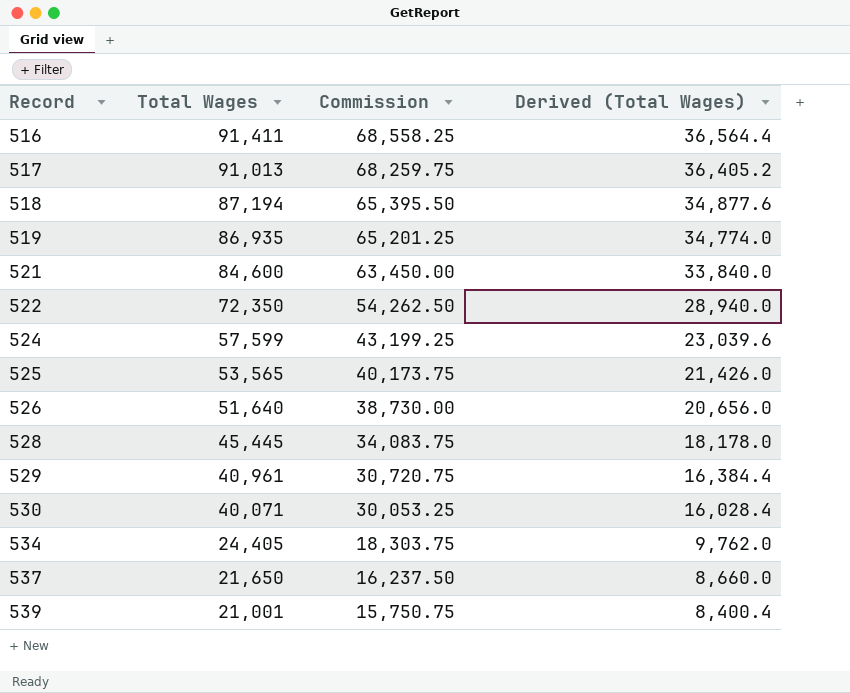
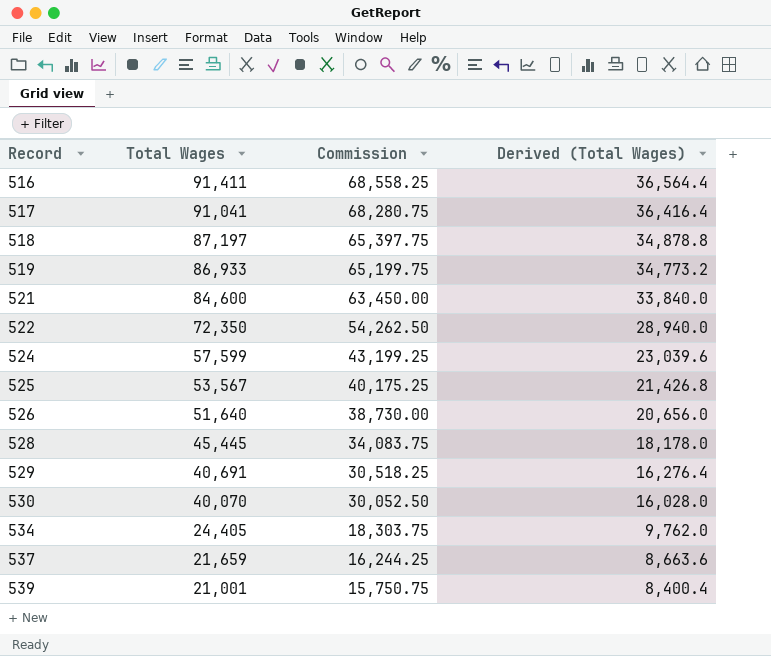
517 | Total Wages: 91,013 -> 91,041
517 | Commission: 68,259.75 -> 68,280.75
517 | Derived (Total Wages): 36,405.2 -> 36,416.4
518 | Total Wages: 87,194 -> 87,197
518 | Commission: 65,395.50 -> 65,397.75
518 | Derived (Total Wages): 34,877.6 -> 34,878.8
519 | Total Wages: 86,935 -> 86,933
519 | Commission: 65,201.25 -> 65,199.75
519 | Derived (Total Wages): 34,774.0 -> 34,773.2
525 | Total Wages: 53,565 -> 53,567
525 | Commission: 40,173.75 -> 40,175.25
525 | Derived (Total Wages): 21,426.0 -> 21,426.8
529 | Total Wages: 40,961 -> 40,691
529 | Commission: 30,720.75 -> 30,518.25
529 | Derived (Total Wages): 16,384.4 -> 16,276.4
530 | Total Wages: 40,071 -> 40,070
530 | Commission: 30,053.25 -> 30,052.50
530 | Derived (Total Wages): 16,028.4 -> 16,028.0
537 | Total Wages: 21,650 -> 21,659
537 | Commission: 16,237.50 -> 16,244.25
537 | Derived (Total Wages): 8,660.0 -> 8,663.6

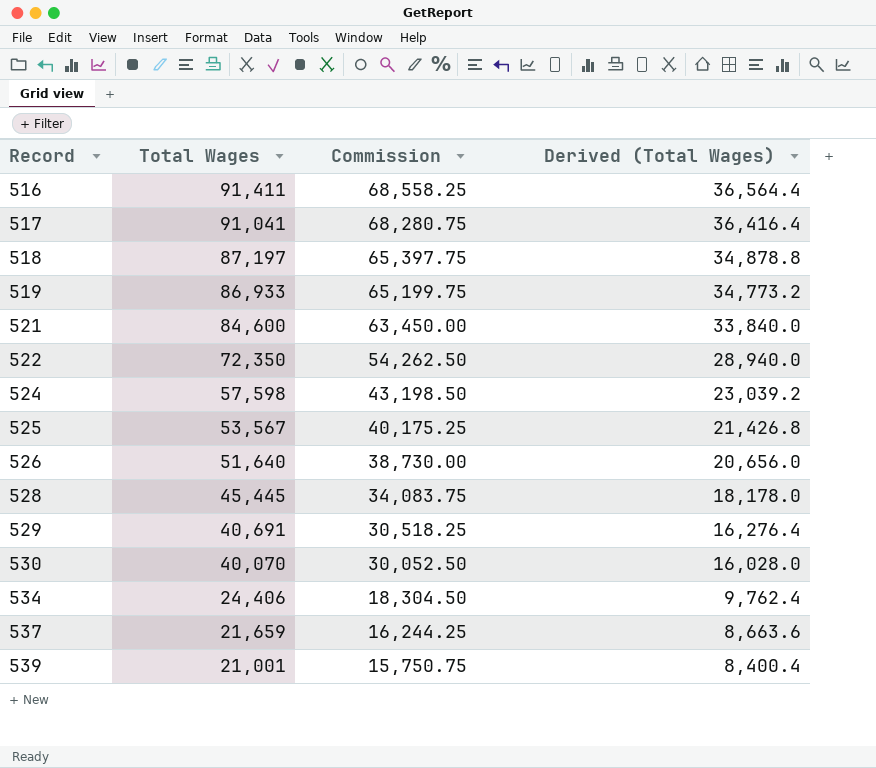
524 | Total Wages: 57,599 -> 57,598
524 | Commission: 43,199.25 -> 43,198.50
524 | Derived (Total Wages): 23,039.6 -> 23,039.2
534 | Total Wages: 24,405 -> 24,406
534 | Commission: 18,303.75 -> 18,304.50
534 | Derived (Total Wages): 9,762.0 -> 9,762.4

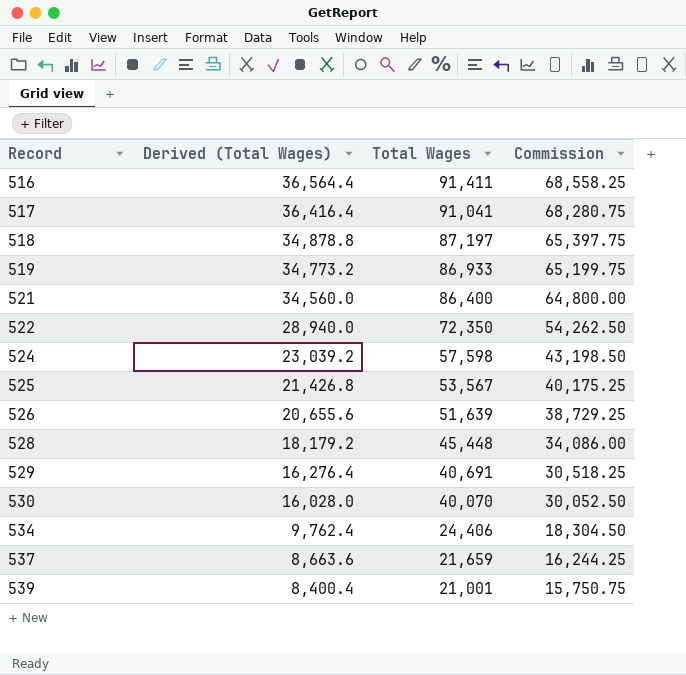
column Derived (Total Wages) | position: 4 -> 2
521 | Derived (Total Wages): 33,840.0 -> 34,560.0
521 | Total Wages: 84,600 -> 86,400
521 | Commission: 63,450.00 -> 64,800.00
526 | Derived (Total Wages): 20,656.0 -> 20,655.6
526 | Total Wages: 51,640 -> 51,639
526 | Commission: 38,730.00 -> 38,729.25
528 | Derived (Total Wages): 18,178.0 -> 18,179.2
528 | Total Wages: 45,445 -> 45,448
528 | Commission: 34,083.75 -> 34,086.00

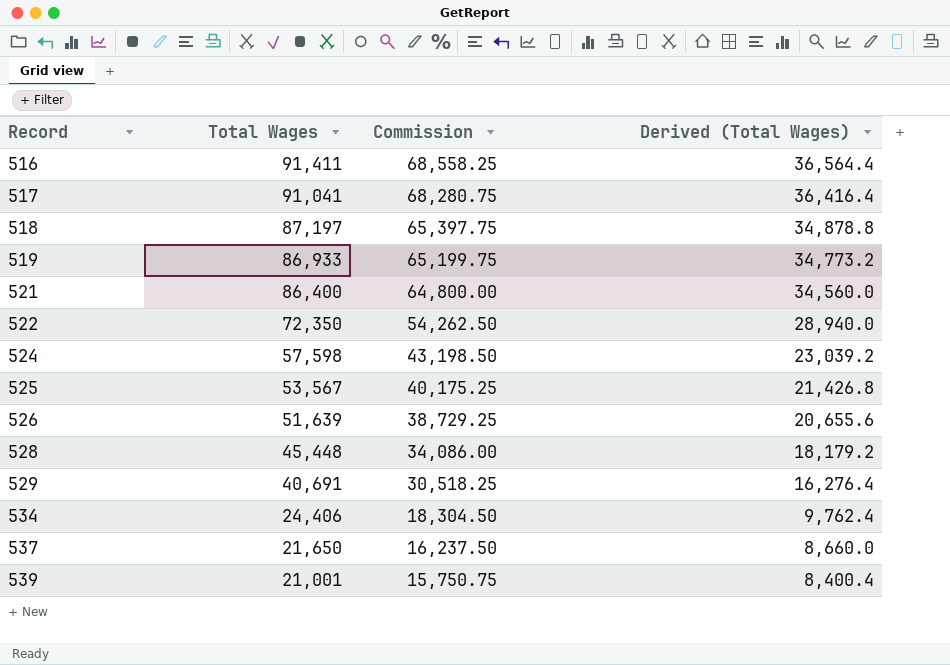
column Derived (Total Wages) | position: 2 -> 4
row 530: 16,028.0 | 40,070 | 30,052.50 -> none
537 | Total Wages: 21,659 -> 21,650
537 | Commission: 16,244.25 -> 16,237.50
537 | Derived (Total Wages): 8,663.6 -> 8,660.0

